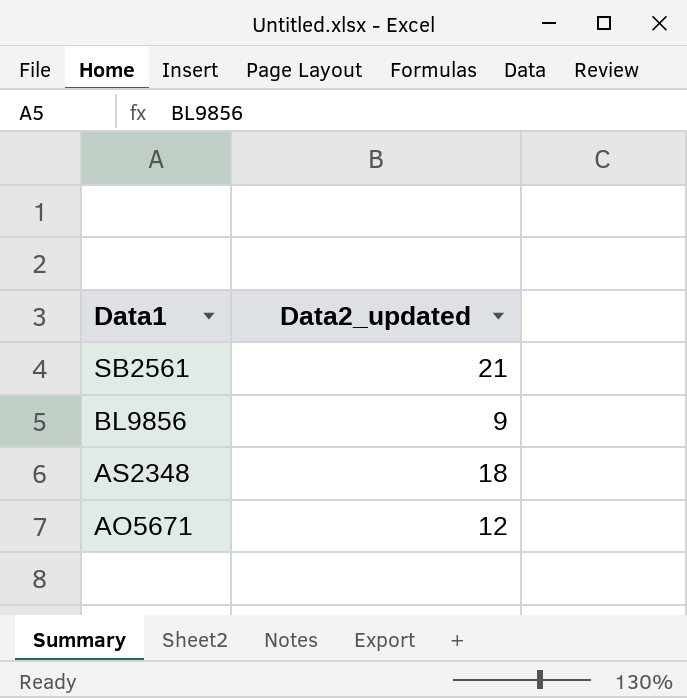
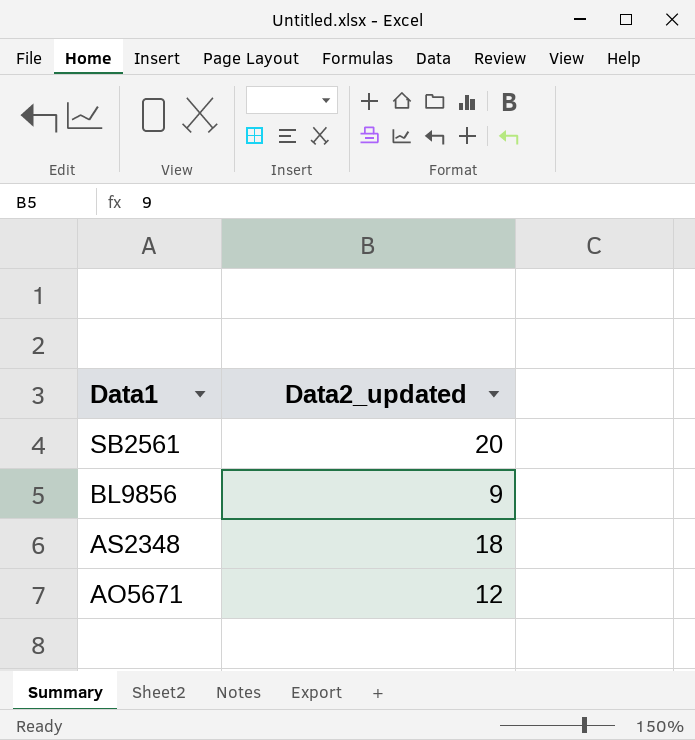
SB2561 | Data2_updated: 21 -> 20

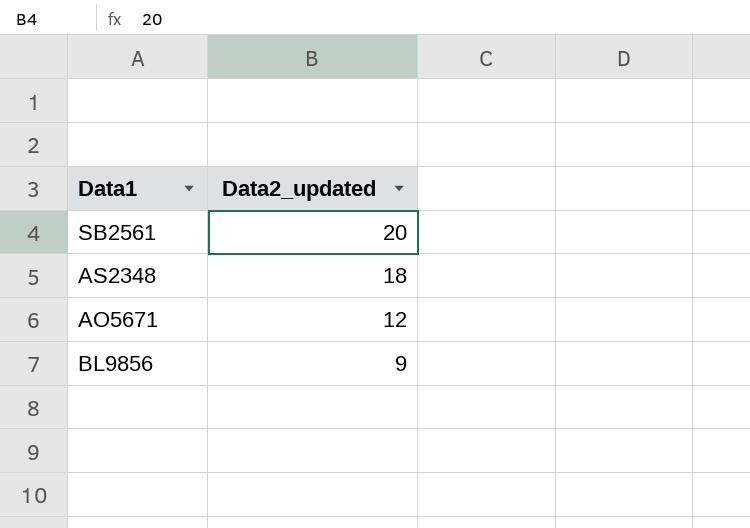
row order: Data1 descending -> Data2_updated descending

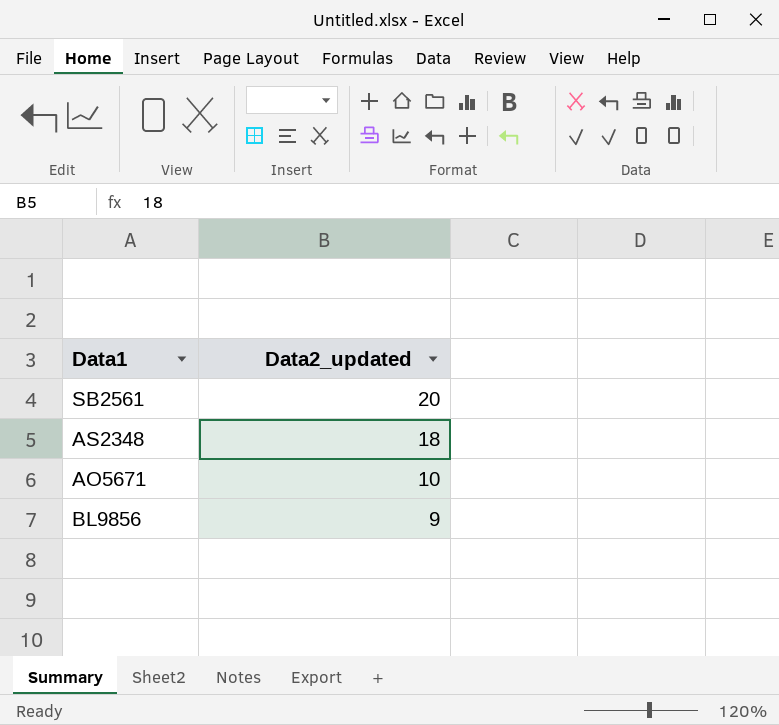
AO5671 | Data2_updated: 12 -> 10

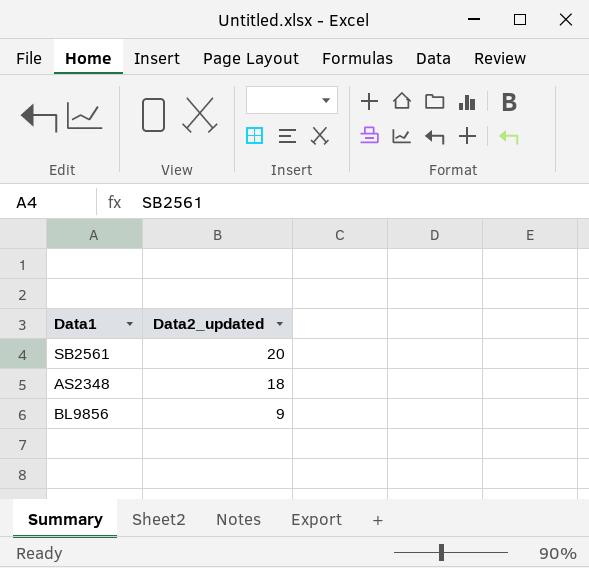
row AO5671: 10 -> none

